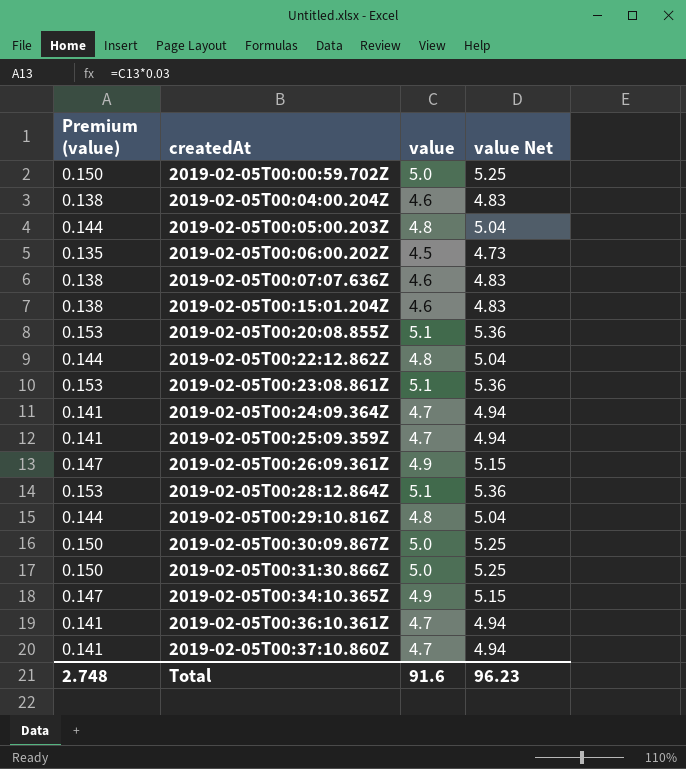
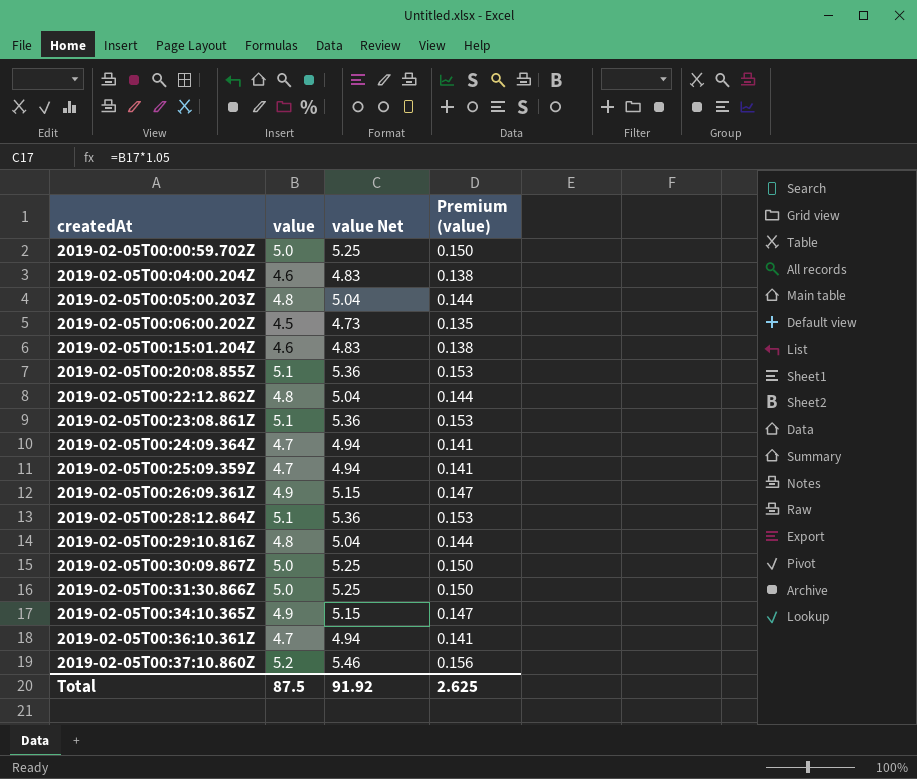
column Premium (value) | position: 1 -> 4
row 2019-02-05T00:07:07.636Z: 0.138 | 4.6 | 4.83 -> none
2019-02-05T00:37:10.860Z | value: 4.7 -> 5.2
2019-02-05T00:37:10.860Z | value Net: 4.94 -> 5.46
2019-02-05T00:37:10.860Z | Premium (value): 0.141 -> 0.156
Total | value: 91.6 -> 87.5
Total | value Net: 96.23 -> 91.92
Total | Premium (value): 2.748 -> 2.625

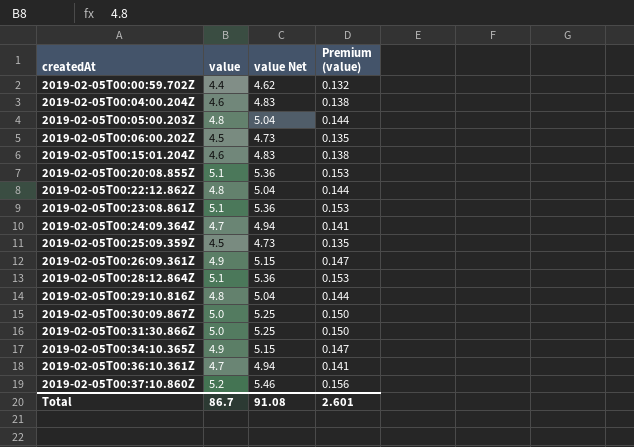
2019-02-05T00:00:59.702Z | value: 5.0 -> 4.4
2019-02-05T00:00:59.702Z | value Net: 5.25 -> 4.62
2019-02-05T00:00:59.702Z | Premium (value): 0.150 -> 0.132
2019-02-05T00:25:09.359Z | value: 4.7 -> 4.5
2019-02-05T00:25:09.359Z | value Net: 4.94 -> 4.73
2019-02-05T00:25:09.359Z | Premium (value): 0.141 -> 0.135
Total | value: 87.5 -> 86.7
Total | value Net: 91.92 -> 91.08
Total | Premium (value): 2.625 -> 2.601

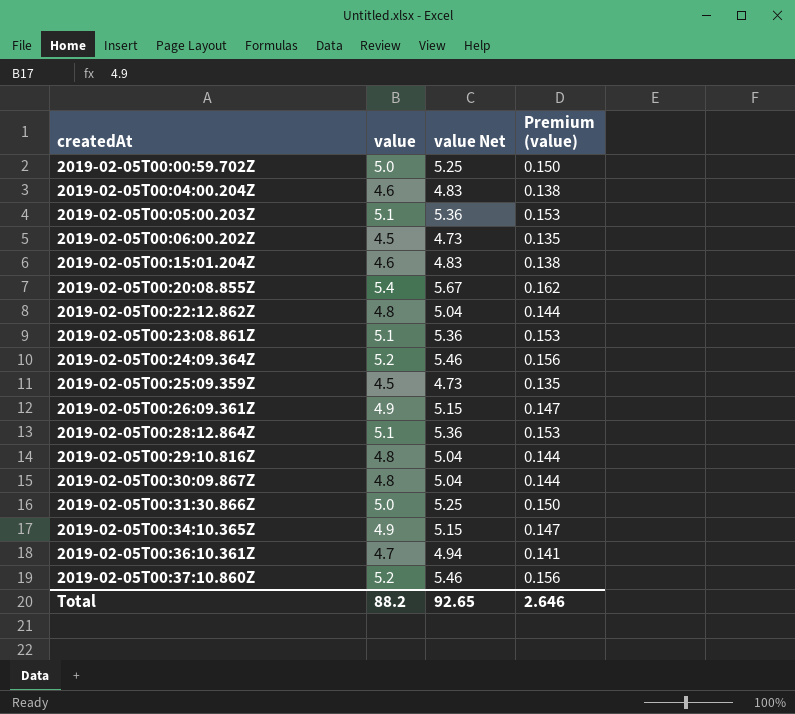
2019-02-05T00:00:59.702Z | value: 4.4 -> 5.0
2019-02-05T00:00:59.702Z | value Net: 4.62 -> 5.25
2019-02-05T00:00:59.702Z | Premium (value): 0.132 -> 0.150
2019-02-05T00:05:00.203Z | value: 4.8 -> 5.1
2019-02-05T00:05:00.203Z | value Net: 5.04 -> 5.36
2019-02-05T00:05:00.203Z | Premium (value): 0.144 -> 0.153
2019-02-05T00:20:08.855Z | value: 5.1 -> 5.4
2019-02-05T00:20:08.855Z | value Net: 5.36 -> 5.67
2019-02-05T00:20:08.855Z | Premium (value): 0.153 -> 0.162
2019-02-05T00:24:09.364Z | value: 4.7 -> 5.2
2019-02-05T00:24:09.364Z | value Net: 4.94 -> 5.46
2019-02-05T00:24:09.364Z | Premium (value): 0.141 -> 0.156
2019-02-05T00:30:09.867Z | value: 5.0 -> 4.8
2019-02-05T00:30:09.867Z | value Net: 5.25 -> 5.04
2019-02-05T00:30:09.867Z | Premium (value): 0.150 -> 0.144
Total | value: 86.7 -> 88.2
Total | value Net: 91.08 -> 92.65
Total | Premium (value): 2.601 -> 2.646

